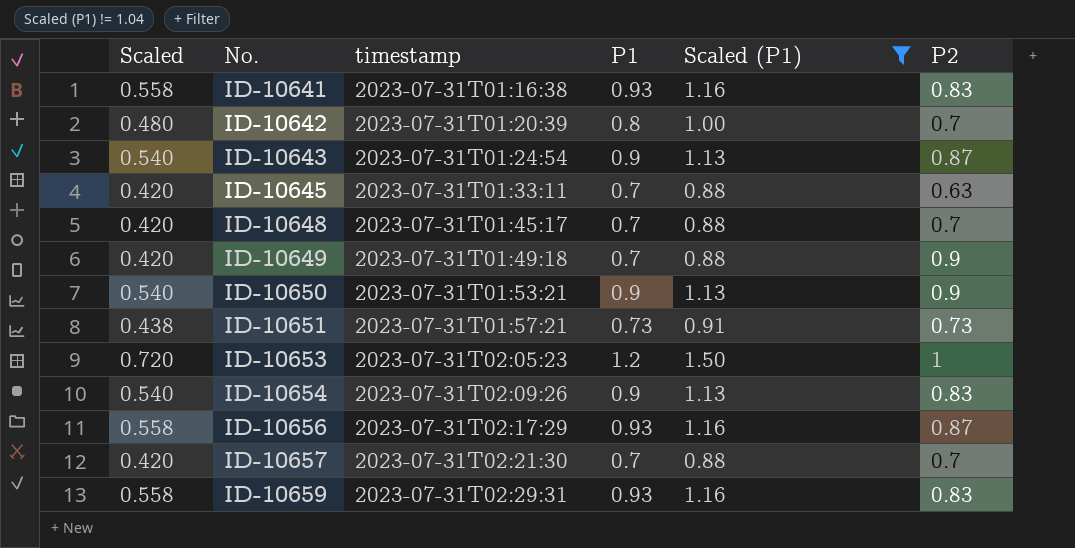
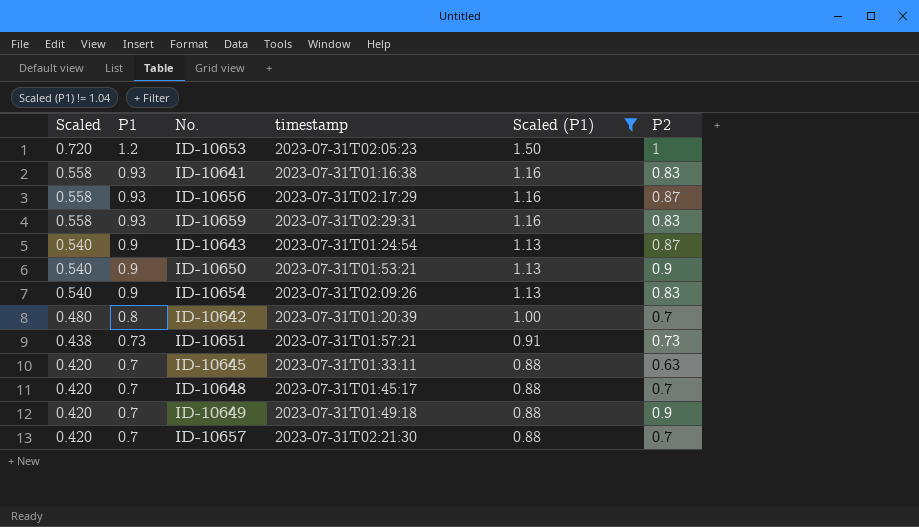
row order: No. ascending -> Scaled descending
column P1 | position: 4 -> 2

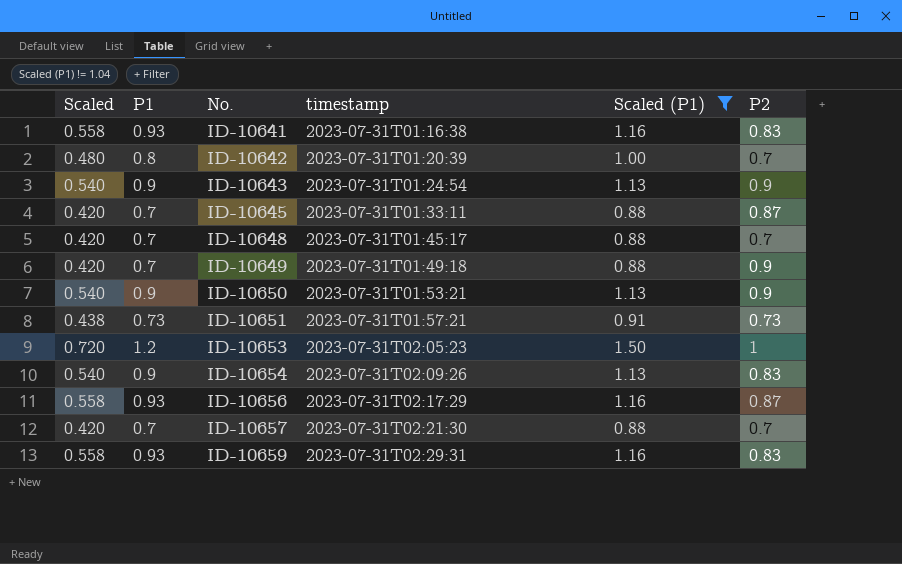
row order: Scaled descending -> No. ascending
ID-10643 | P2: 0.87 -> 0.9
ID-10645 | P2: 0.63 -> 0.87

